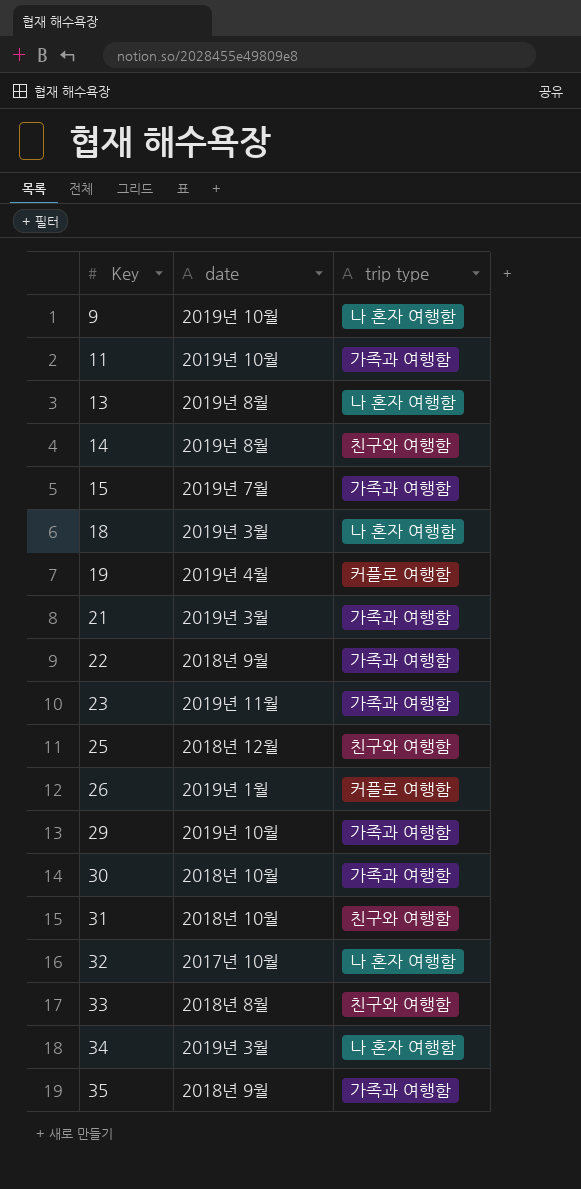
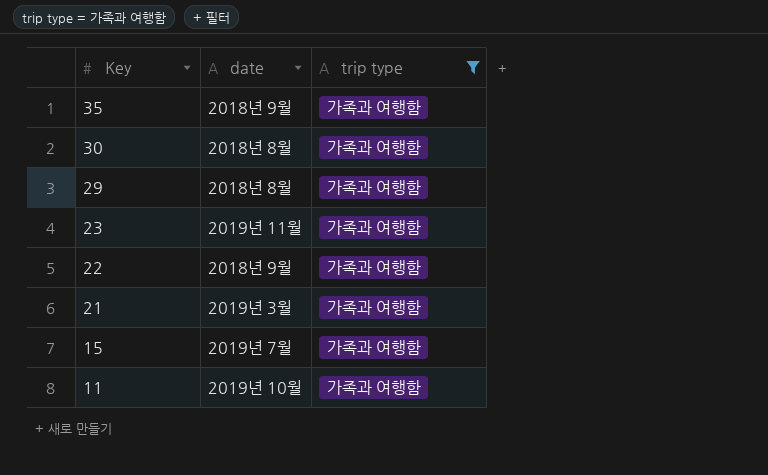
filter: none -> trip type = 가족과 여행함
row order: Key ascending -> Key descending
30 | date: 2018년 10월 -> 2018년 8월
29 | date: 2019년 10월 -> 2018년 8월

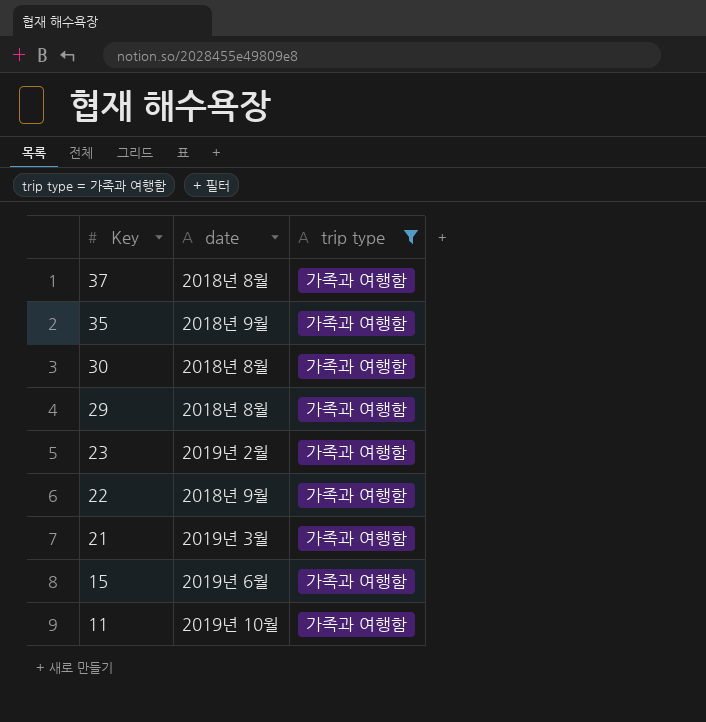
row 37: none -> 2018년 8월 | 가족과 여행함
23 | date: 2019년 11월 -> 2019년 2월
15 | date: 2019년 7월 -> 2019년 6월

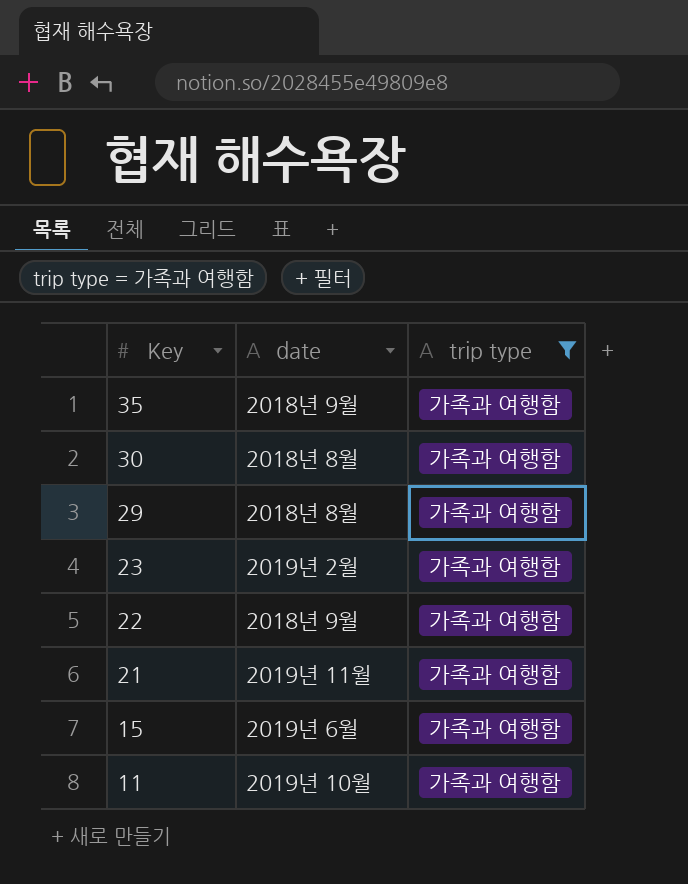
row 37: 2018년 8월 | 가족과 여행함 -> none
21 | date: 2019년 3월 -> 2019년 11월

